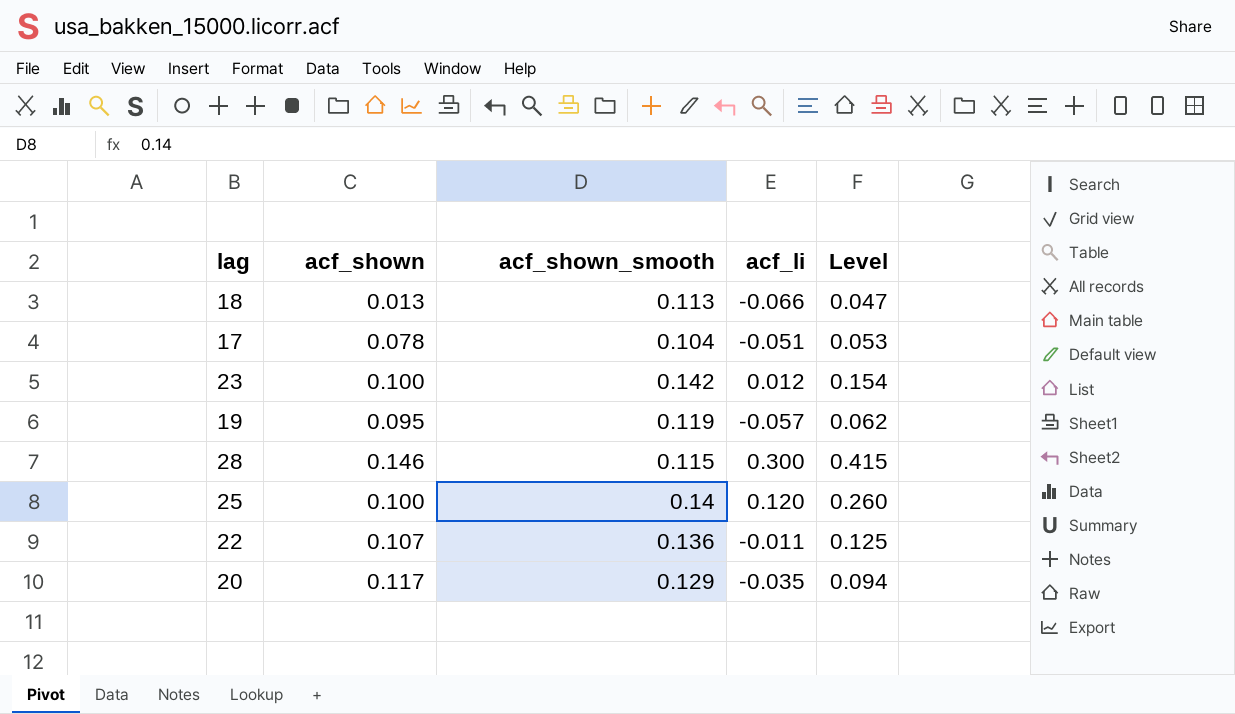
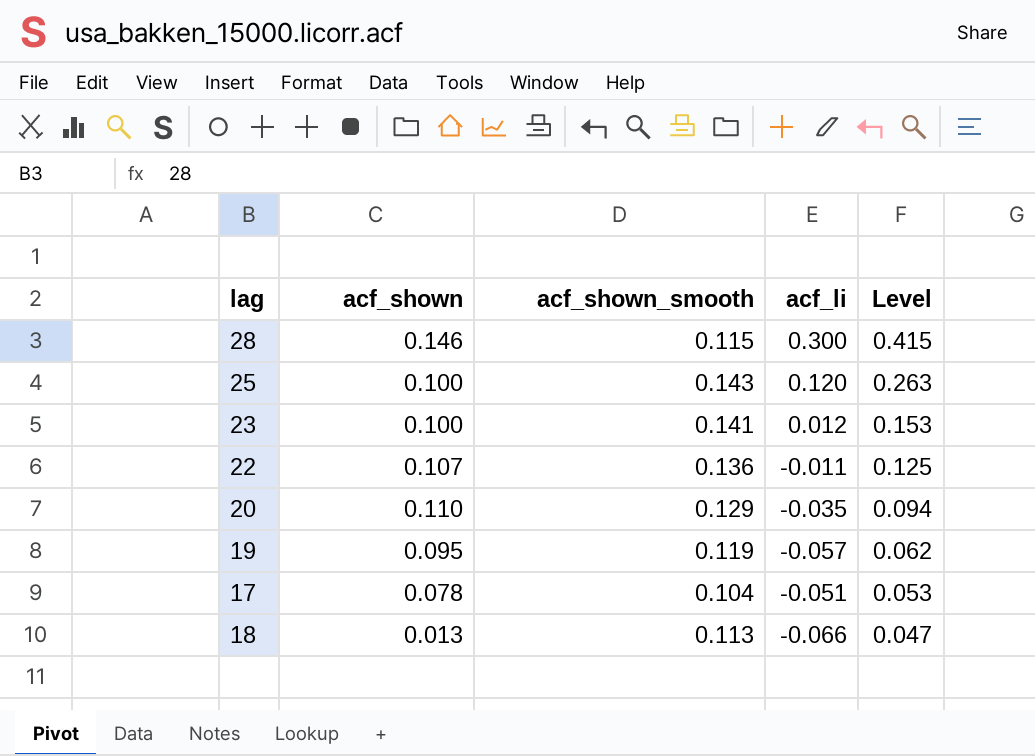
row order: none -> Level descending
25 | acf_shown_smooth: 0.14 -> 0.143
25 | Level: 0.260 -> 0.263
23 | acf_shown_smooth: 0.142 -> 0.141
23 | Level: 0.154 -> 0.153
20 | acf_shown: 0.117 -> 0.110

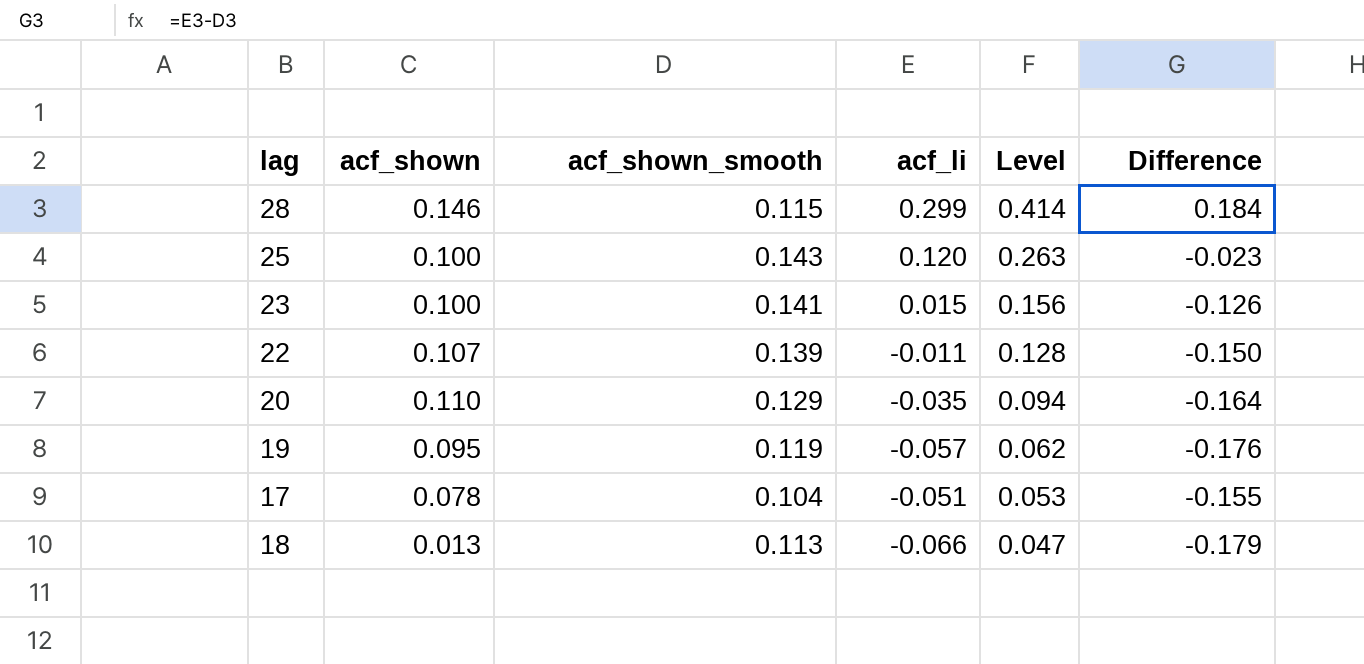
column Difference | formula: none -> [acf_li] - [acf_shown_smooth]
28 | acf_li: 0.300 -> 0.299
28 | Level: 0.415 -> 0.414
23 | acf_li: 0.012 -> 0.015
23 | Level: 0.153 -> 0.156
22 | acf_shown_smooth: 0.136 -> 0.139
22 | Level: 0.125 -> 0.128

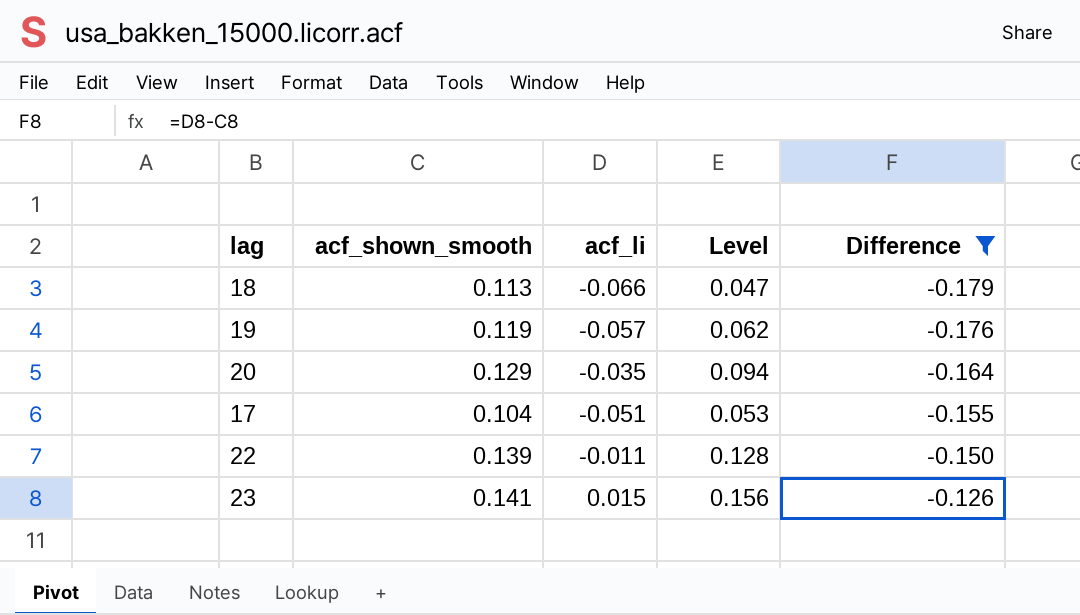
filter: none -> Difference <= -0.126
row order: Level descending -> Difference ascending
column acf_shown | position: 2 -> none

